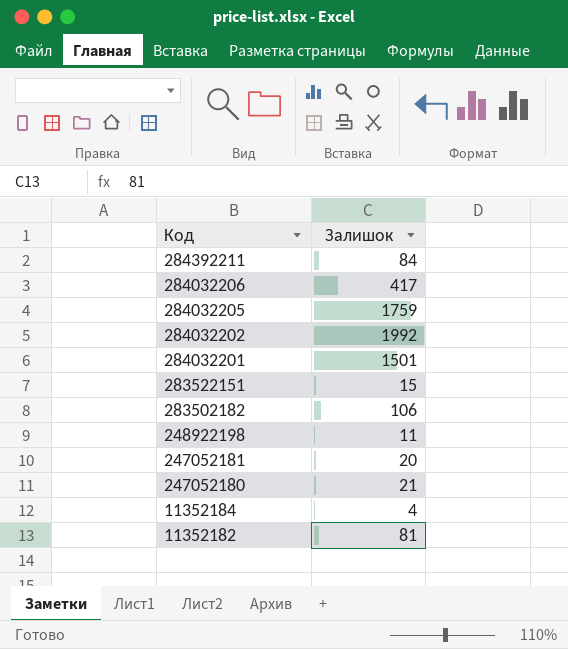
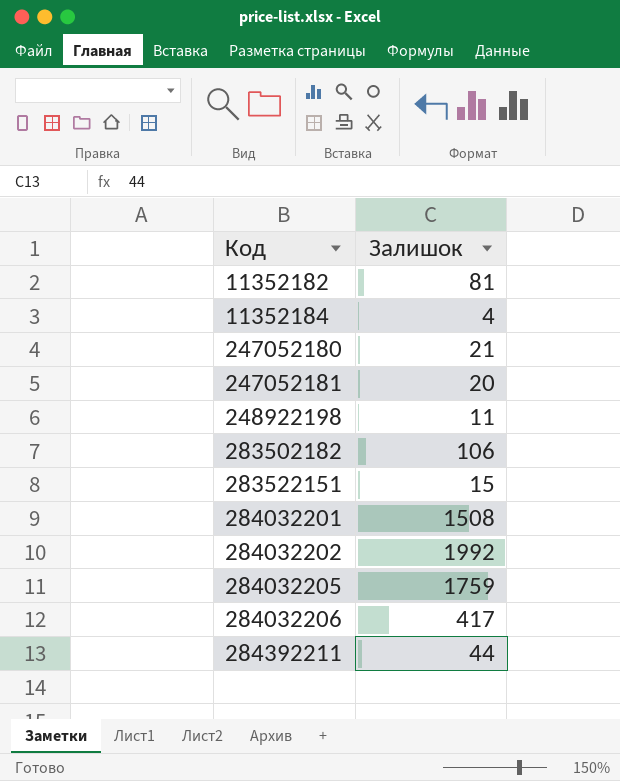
row order: Код descending -> Код ascending
284032201 | Залишок: 1501 -> 1508
284392211 | Залишок: 84 -> 44

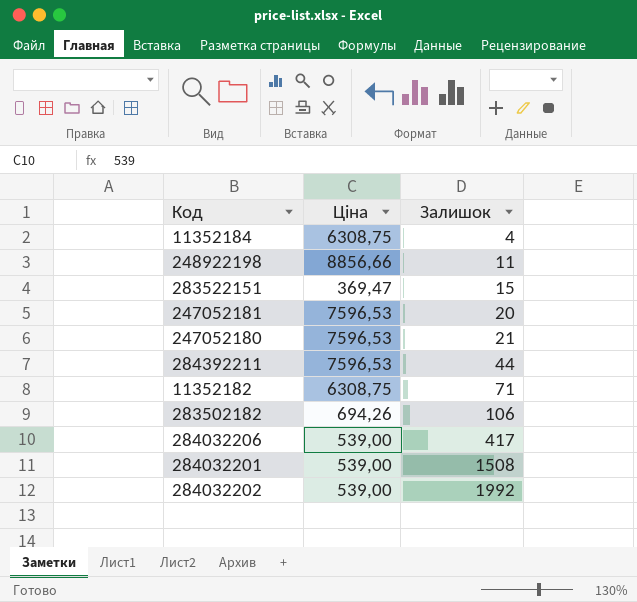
row order: Код ascending -> Залишок ascending
column Ціна | position: none -> 2
row 284032205: 1759 -> none
11352182 | Залишок: 81 -> 71

